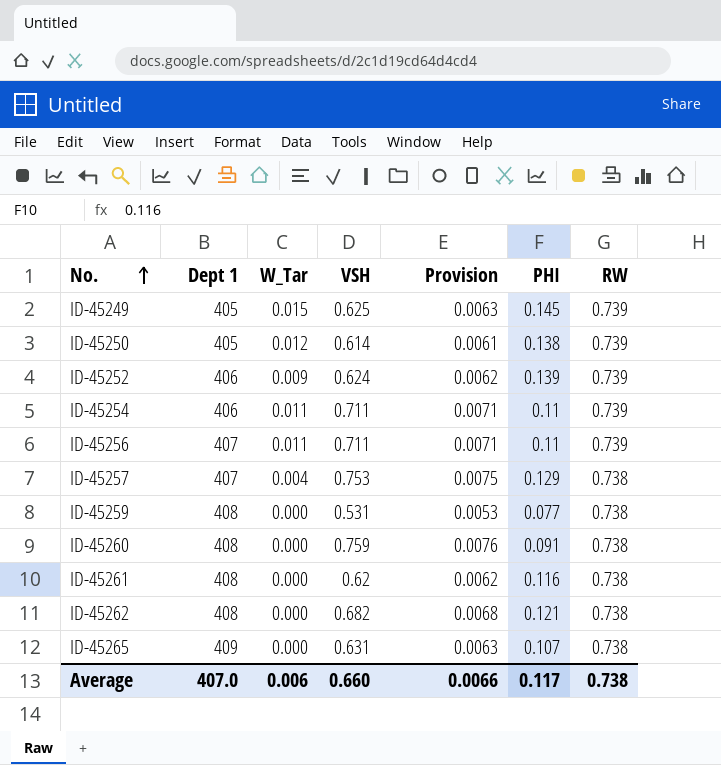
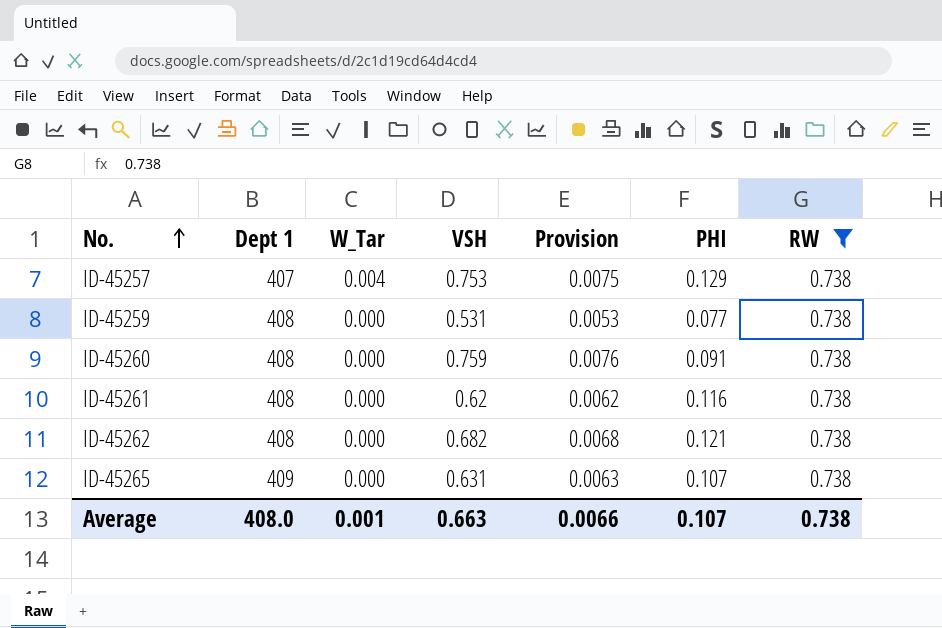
filter: none -> RW = 0.738
Average | Dept 1: 407.0 -> 408.0
Average | W_Tar: 0.006 -> 0.001
Average | VSH: 0.660 -> 0.663
Average | PHI: 0.117 -> 0.107

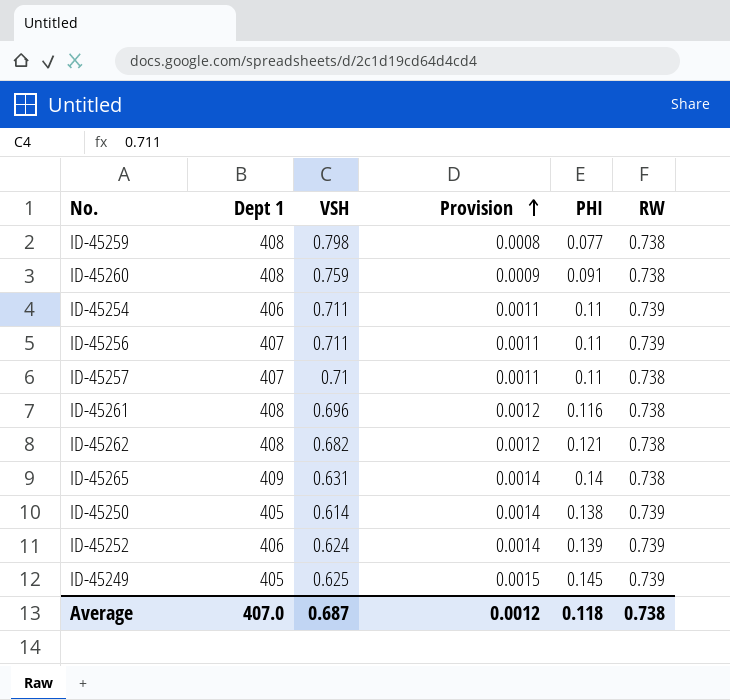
filter: RW = 0.738 -> none
row order: No. ascending -> Provision ascending
column W_Tar | position: 3 -> none
column Provision | formula: [VSH] * 0.01 -> [PHI] * 0.01
ID-45259 | VSH: 0.531 -> 0.798
ID-45257 | VSH: 0.753 -> 0.71
ID-45257 | PHI: 0.129 -> 0.11
ID-45261 | VSH: 0.62 -> 0.696
ID-45265 | PHI: 0.107 -> 0.14
Average | Dept 1: 408.0 -> 407.0
Average | VSH: 0.663 -> 0.687
Average | Provision: 0.0066 -> 0.0012
Average | PHI: 0.107 -> 0.118

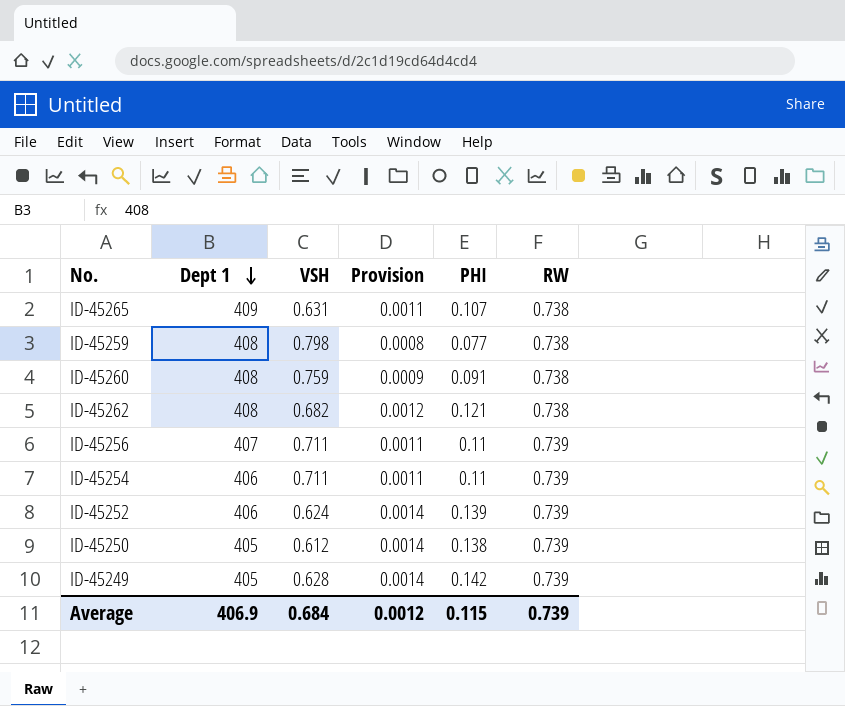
row order: Provision ascending -> Dept 1 descending
row ID-45257: 407 | 0.71 | 0.0011 | 0.11 | 0.738 -> none
row ID-45261: 408 | 0.696 | 0.0012 | 0.116 | 0.738 -> none
ID-45265 | Provision: 0.0014 -> 0.0011
ID-45265 | PHI: 0.14 -> 0.107
ID-45250 | VSH: 0.614 -> 0.612
ID-45249 | VSH: 0.625 -> 0.628
ID-45249 | Provision: 0.0015 -> 0.0014
ID-45249 | PHI: 0.145 -> 0.142
Average | Dept 1: 407.0 -> 406.9
Average | VSH: 0.687 -> 0.684
Average | PHI: 0.118 -> 0.115
Average | RW: 0.738 -> 0.739

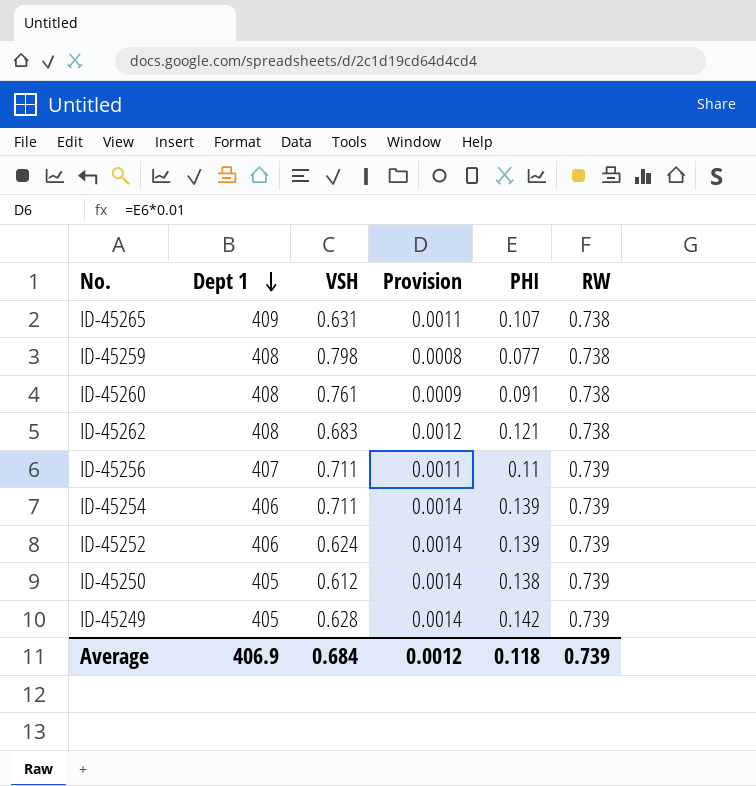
ID-45260 | VSH: 0.759 -> 0.761
ID-45262 | VSH: 0.682 -> 0.683
ID-45254 | Provision: 0.0011 -> 0.0014
ID-45254 | PHI: 0.11 -> 0.139
Average | PHI: 0.115 -> 0.118

